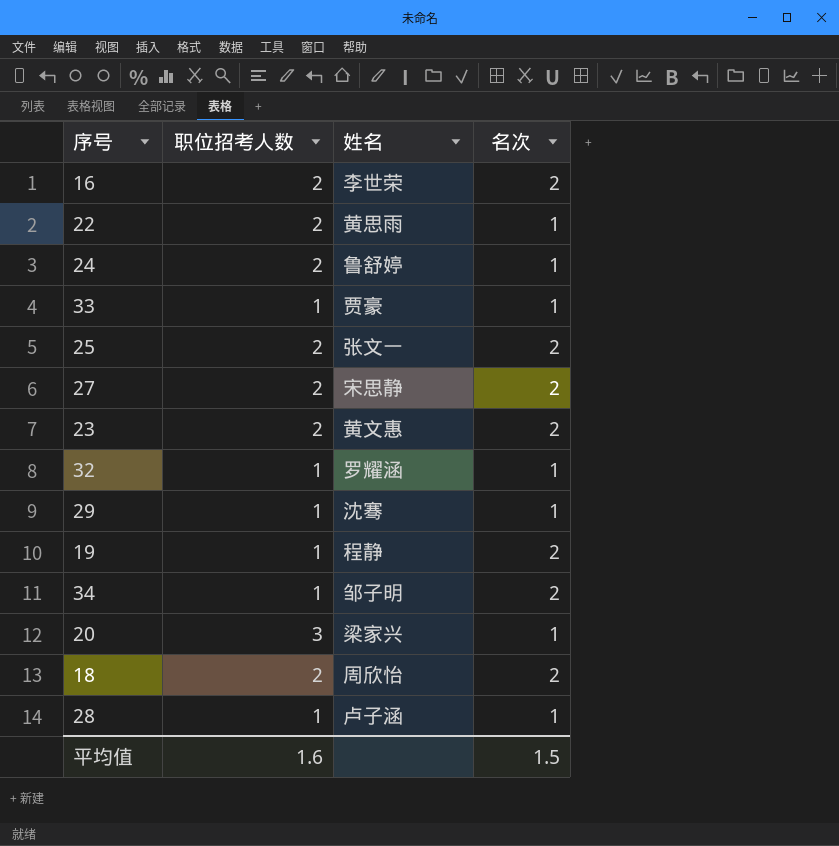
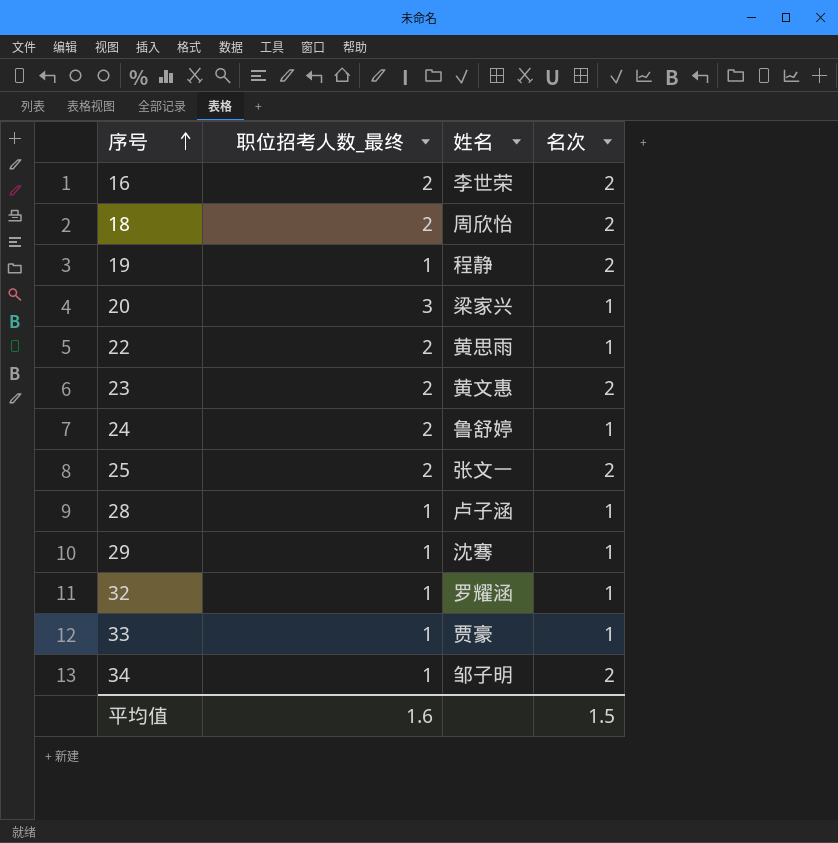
row order: none -> 序号 ascending
column name: 职位招考人数 -> 职位招考人数_最终
row 27: 2 | 宋思静 | 2 -> none

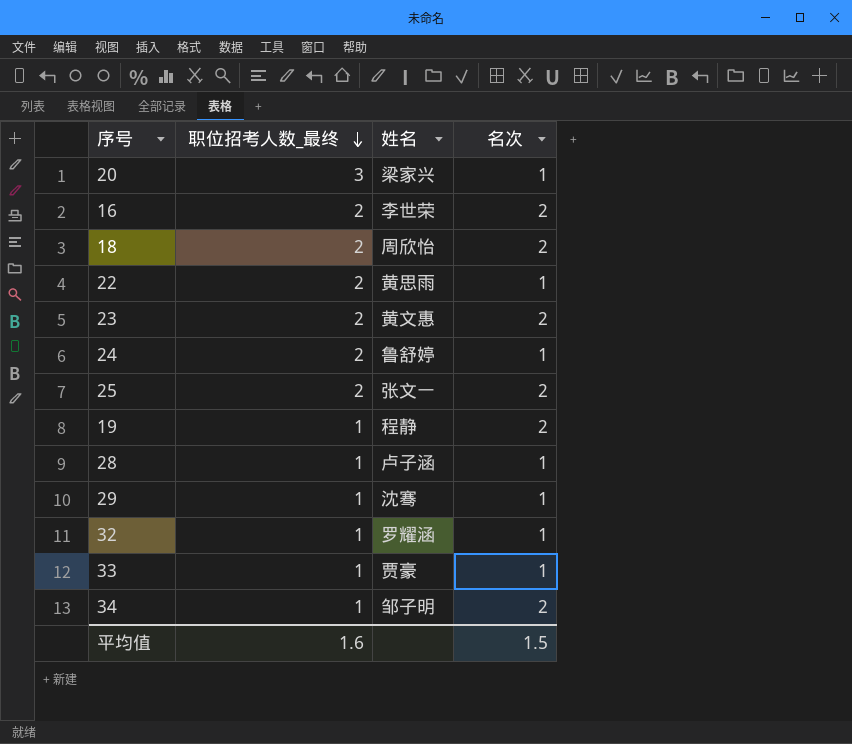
row order: 序号 ascending -> 职位招考人数_最终 descending

